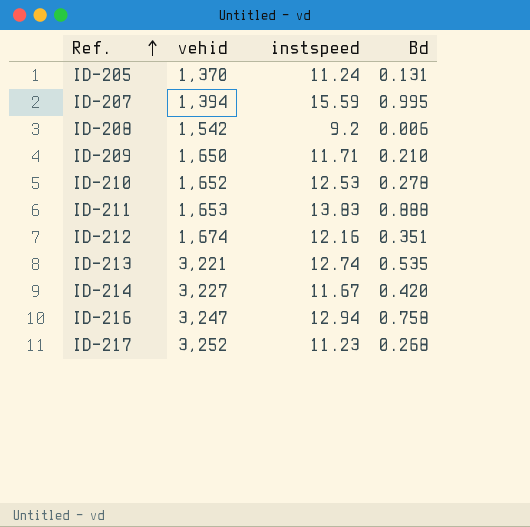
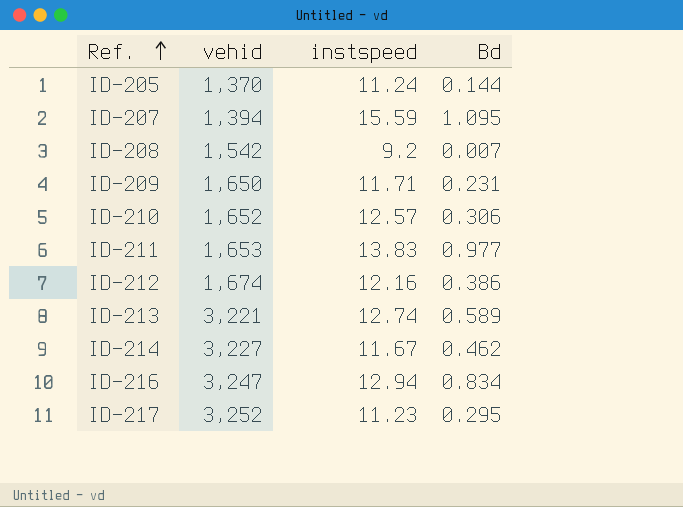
ID-205 | Bd: 0.131 -> 0.144
ID-207 | Bd: 0.995 -> 1.095
ID-208 | Bd: 0.006 -> 0.007
ID-209 | Bd: 0.210 -> 0.231
ID-210 | instspeed: 12.53 -> 12.57
ID-210 | Bd: 0.278 -> 0.306
ID-211 | Bd: 0.888 -> 0.977
ID-212 | Bd: 0.351 -> 0.386
ID-213 | Bd: 0.535 -> 0.589
ID-214 | Bd: 0.420 -> 0.462
ID-216 | Bd: 0.758 -> 0.834
ID-217 | Bd: 0.268 -> 0.295

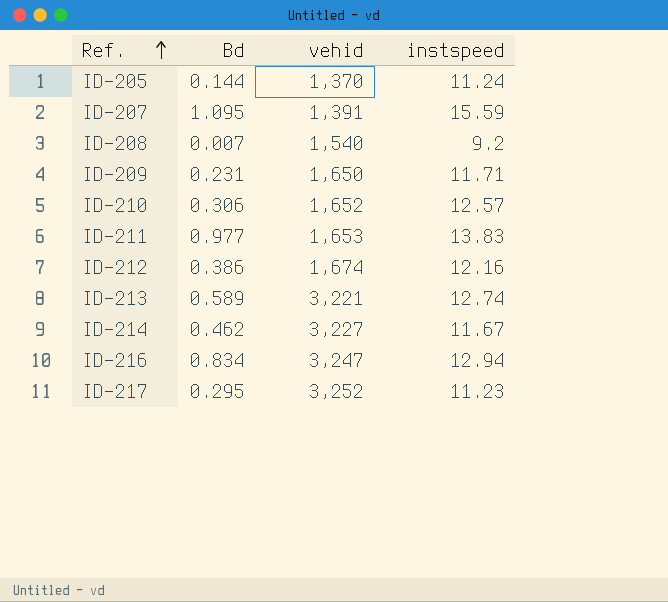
column Bd | position: 4 -> 2
ID-207 | vehid: 1,394 -> 1,391
ID-208 | vehid: 1,542 -> 1,540

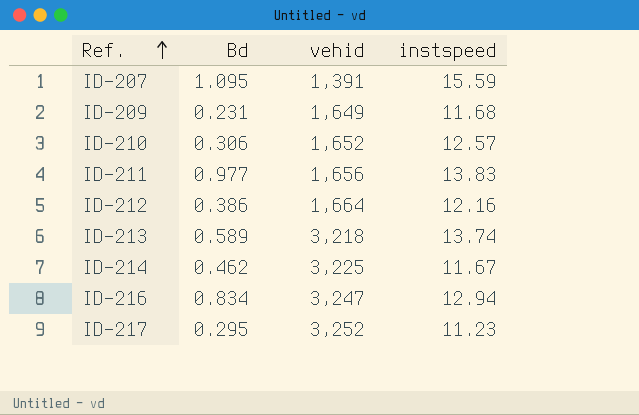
row ID-205: 0.144 | 1,370 | 11.24 -> none
row ID-208: 0.007 | 1,540 | 9.2 -> none
ID-209 | vehid: 1,650 -> 1,649
ID-209 | instspeed: 11.71 -> 11.68
ID-211 | vehid: 1,653 -> 1,656
ID-212 | vehid: 1,674 -> 1,664
ID-213 | vehid: 3,221 -> 3,218
ID-213 | instspeed: 12.74 -> 13.74
ID-214 | vehid: 3,227 -> 3,225

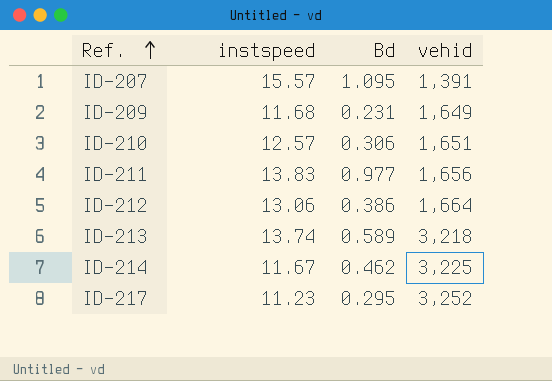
column instspeed | position: 4 -> 2
row ID-216: 0.834 | 3,247 | 12.94 -> none
ID-207 | instspeed: 15.59 -> 15.57
ID-210 | vehid: 1,652 -> 1,651
ID-212 | instspeed: 12.16 -> 13.06

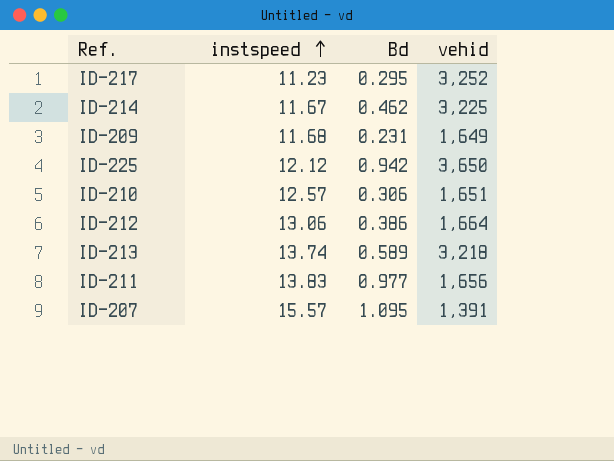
row order: Ref. ascending -> instspeed ascending
row ID-225: none -> 12.12 | 0.942 | 3,650

